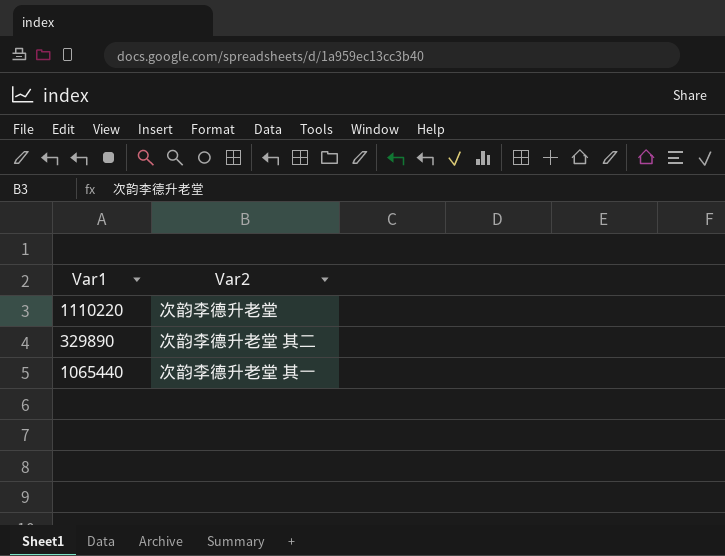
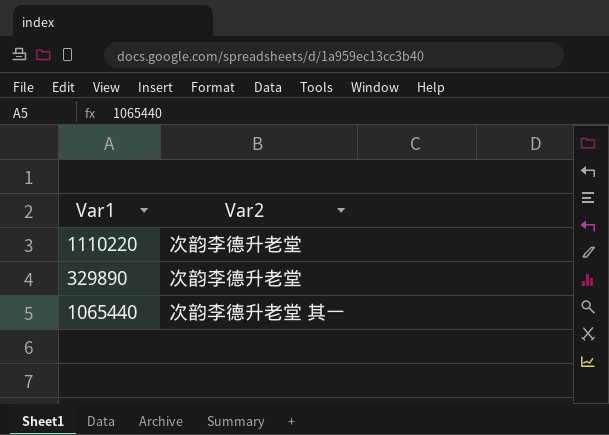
329890 | Var2: 次韵李德升老堂 其二 -> 次韵李德升老堂

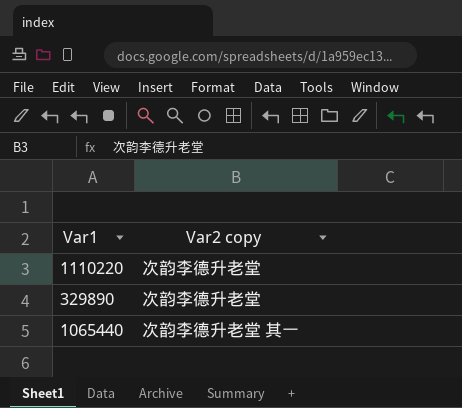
column name: Var2 -> Var2 copy

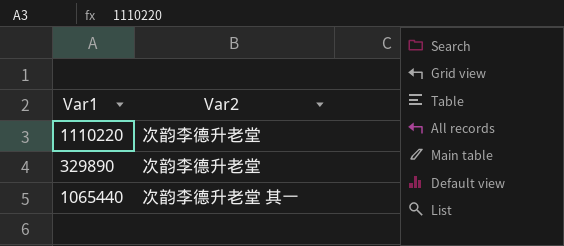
column name: Var2 copy -> Var2

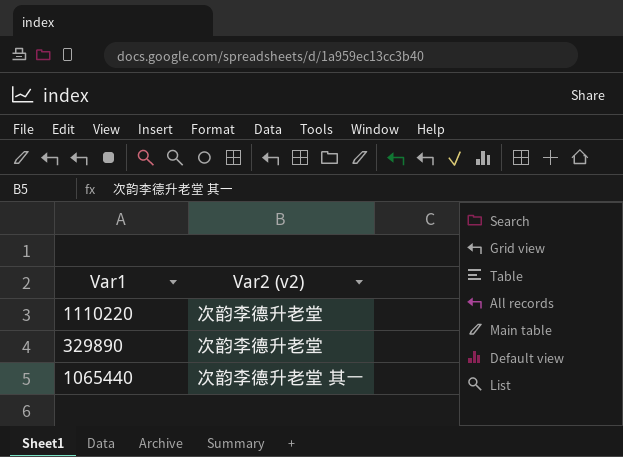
column name: Var2 -> Var2 (v2)

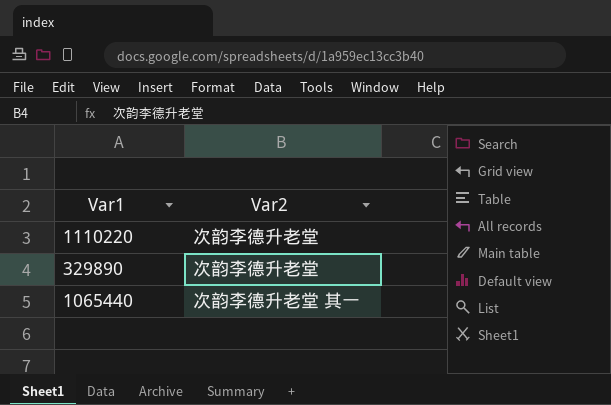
column name: Var2 (v2) -> Var2

